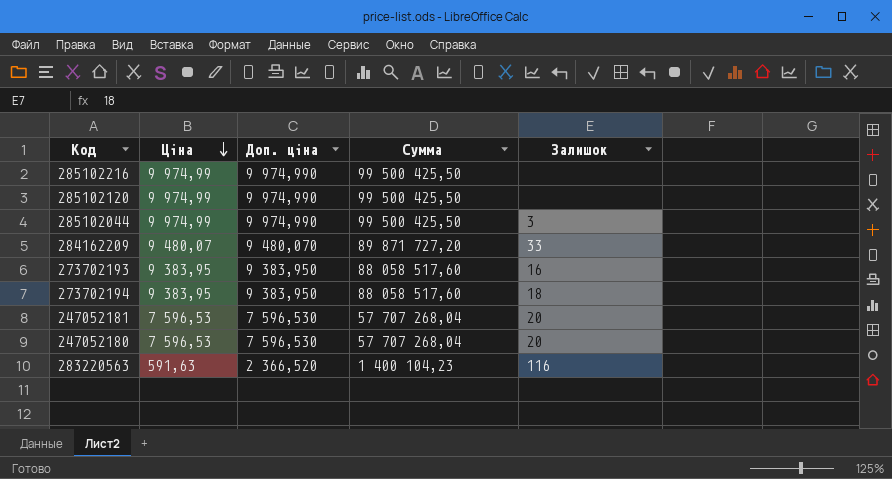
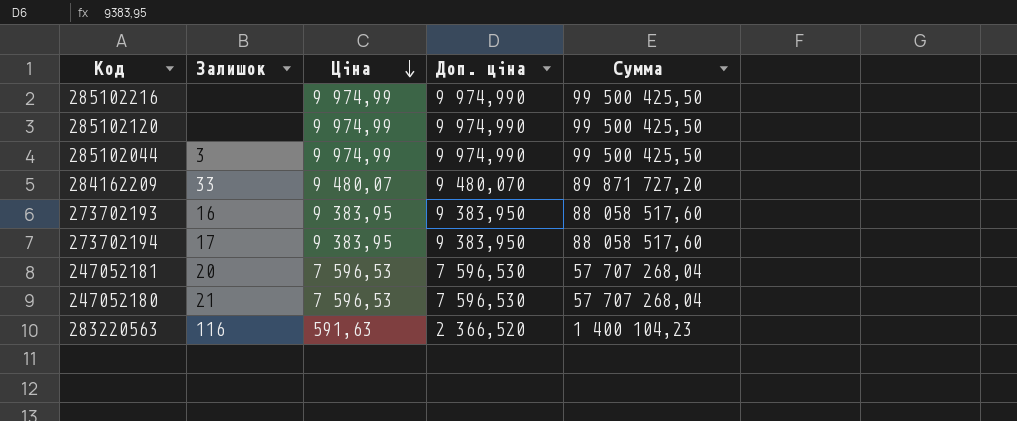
column Залишок | position: 5 -> 2
273702194 | Залишок: 18 -> 17
247052180 | Залишок: 20 -> 21

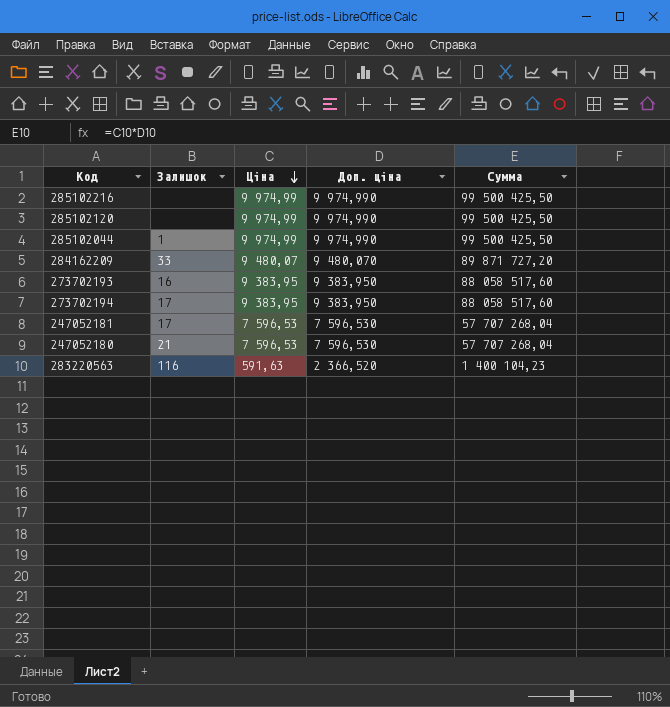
285102044 | Залишок: 3 -> 1
247052181 | Залишок: 20 -> 17

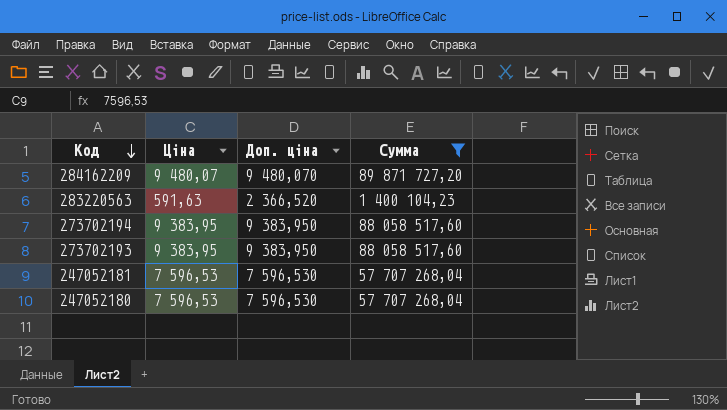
filter: none -> Сумма != 99 500 425,50
row order: Ціна descending -> Код descending
column Залишок | position: 2 -> none

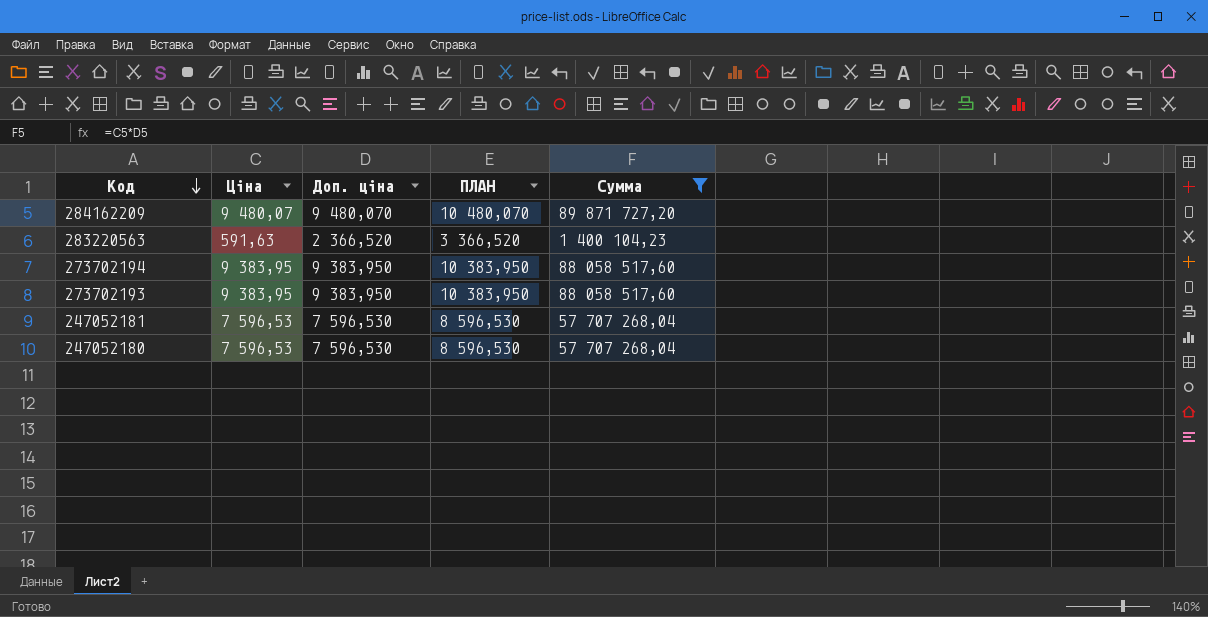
column ПЛАН | formula: none -> [Доп. ціна] + 1000

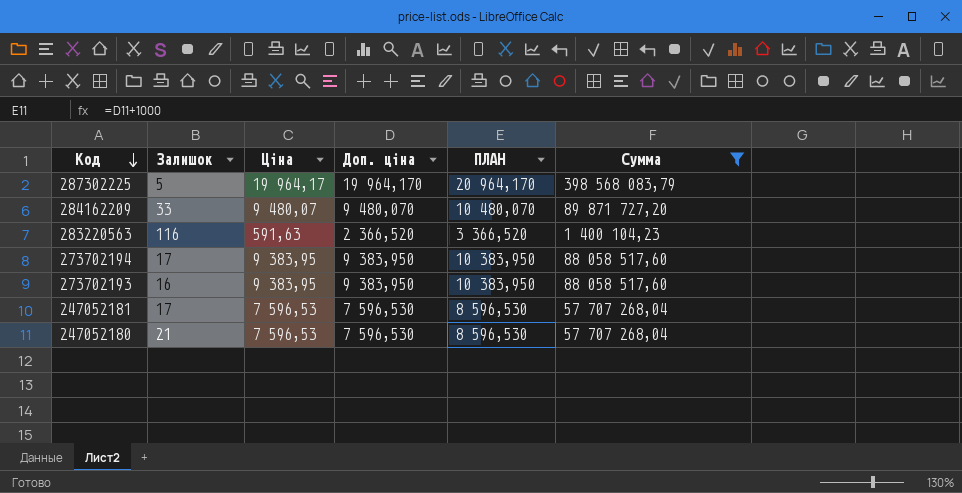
column Залишок | position: none -> 2
row 287302225: none -> 5 | 19 964,17 | 19 964,170 | 20 964,170 | 398 568 083,79

